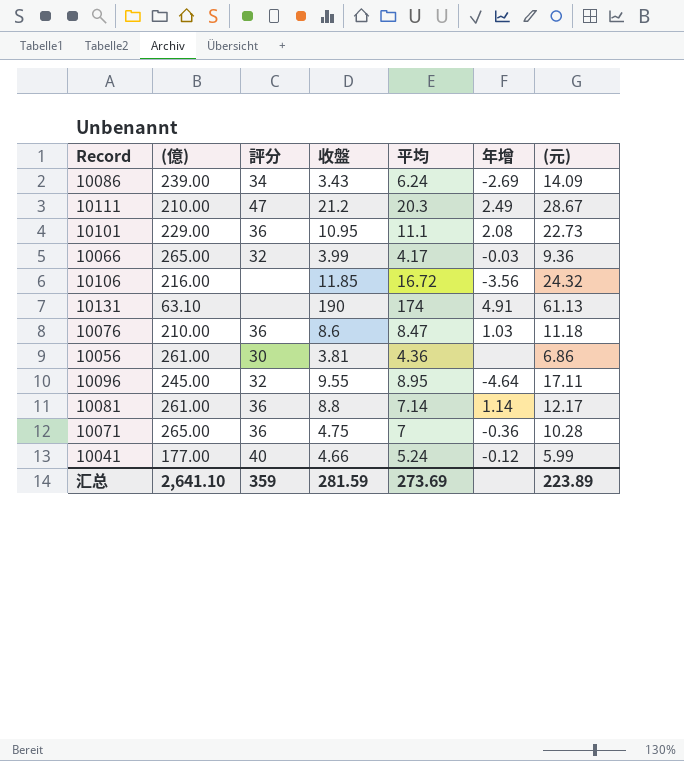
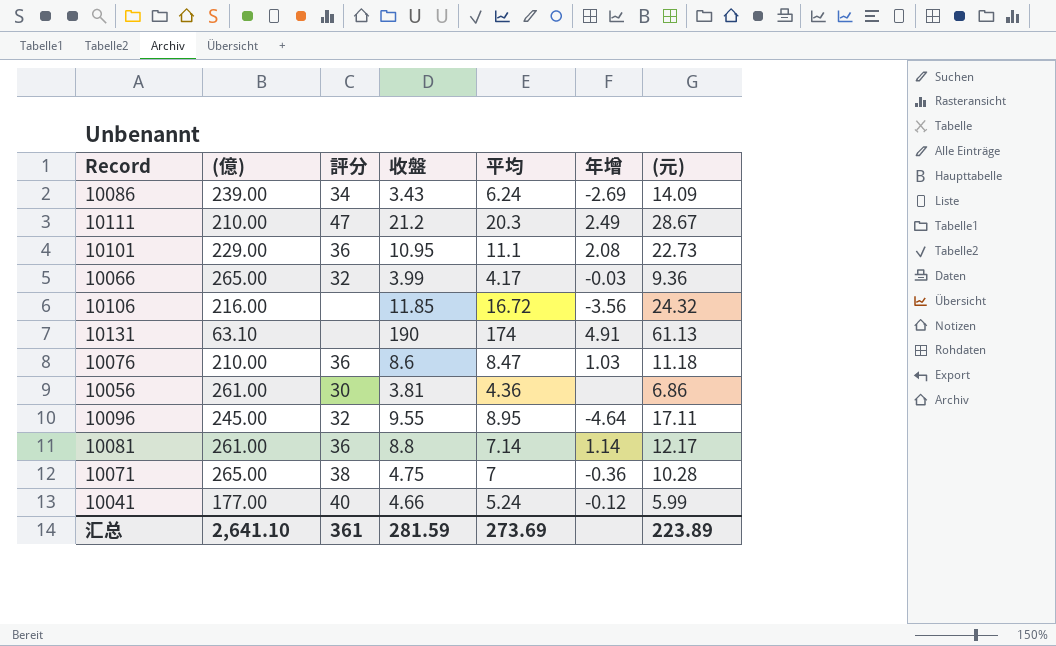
10071 | 評分: 36 -> 38
汇总 | 評分: 359 -> 361

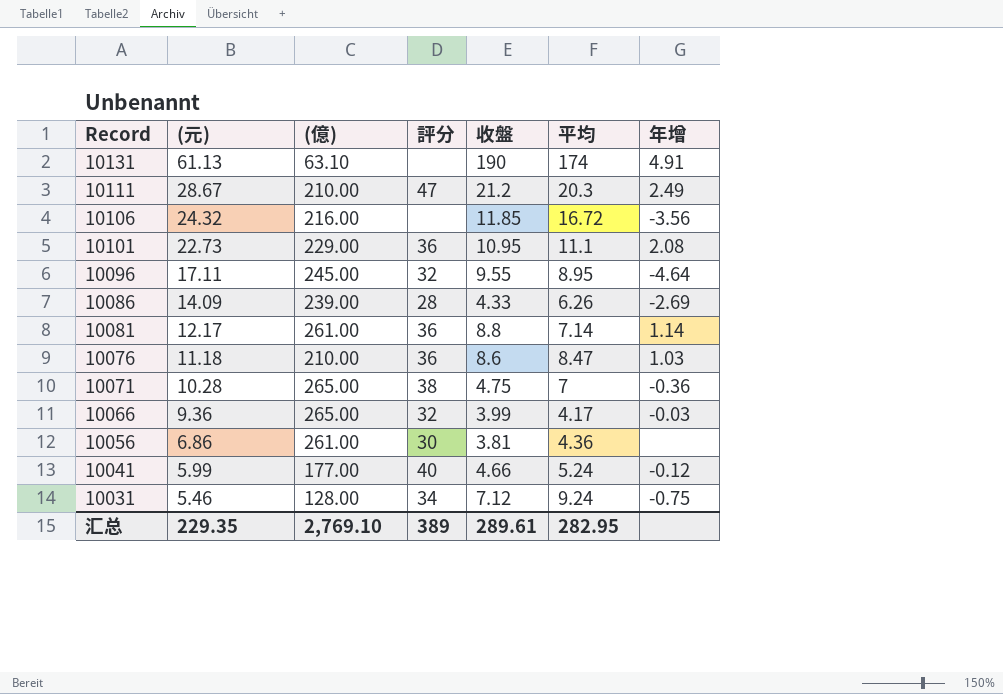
row order: none -> Record descending
column (元) | position: 7 -> 2
10086 | 評分: 34 -> 28
10086 | 收盤: 3.43 -> 4.33
10086 | 平均: 6.24 -> 6.26
row 10031: none -> 5.46 | 128.00 | 34 | 7.12 | 9.24 | -0.75
汇总 | (元): 223.89 -> 229.35
汇总 | (億): 2,641.10 -> 2,769.10
汇总 | 評分: 361 -> 389
汇总 | 收盤: 281.59 -> 289.61
汇总 | 平均: 273.69 -> 282.95

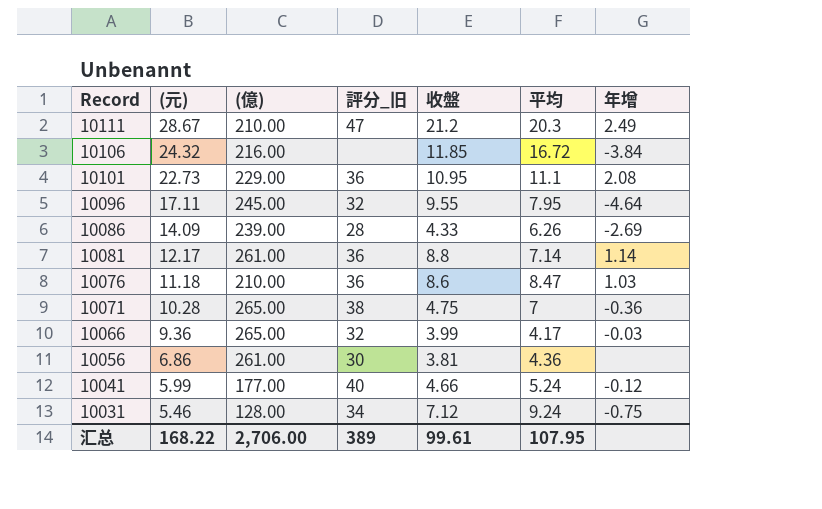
column name: 評分 -> 評分_旧
row 10131: 61.13 | 63.10 | none | 190 | 174 | 4.91 -> none
10106 | 年增: -3.56 -> -3.84
10096 | 平均: 8.95 -> 7.95
汇总 | (元): 229.35 -> 168.22
汇总 | (億): 2,769.10 -> 2,706.00
汇总 | 收盤: 289.61 -> 99.61
汇总 | 平均: 282.95 -> 107.95

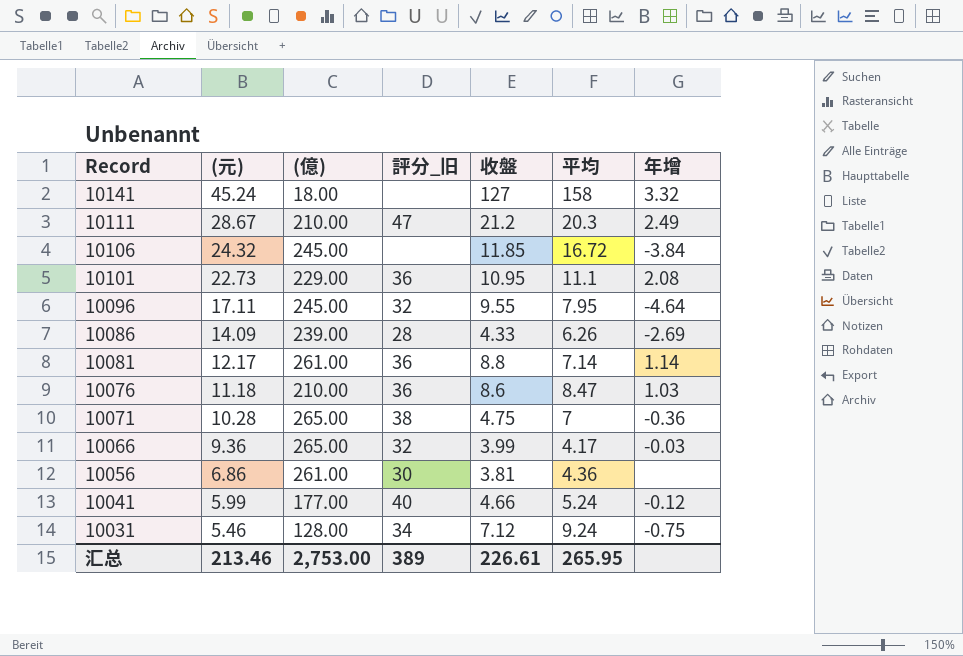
row 10141: none -> 45.24 | 18.00 | none | 127 | 158 | 3.32
10106 | (億): 216.00 -> 245.00
汇总 | (元): 168.22 -> 213.46
汇总 | (億): 2,706.00 -> 2,753.00
汇总 | 收盤: 99.61 -> 226.61
汇总 | 平均: 107.95 -> 265.95

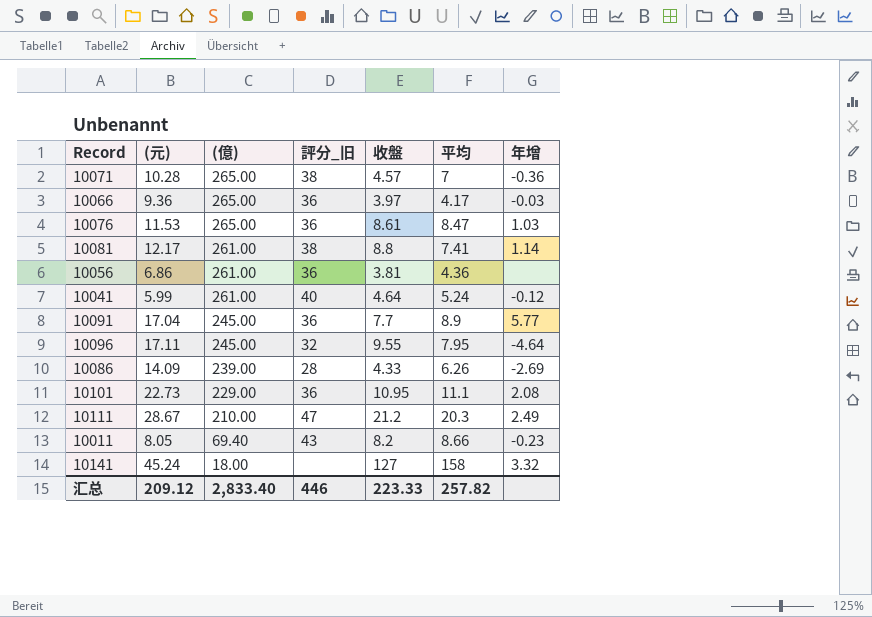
row order: Record descending -> (億) descending
row 10106: 24.32 | 245.00 | none | 11.85 | 16.72 | -3.84 -> none
row 10031: 5.46 | 128.00 | 34 | 7.12 | 9.24 | -0.75 -> none
10071 | 收盤: 4.75 -> 4.57
10066 | 評分_旧: 32 -> 36
10066 | 收盤: 3.99 -> 3.97
10076 | (元): 11.18 -> 11.53
10076 | (億): 210.00 -> 265.00
10076 | 收盤: 8.6 -> 8.61
10081 | 評分_旧: 36 -> 38
10081 | 平均: 7.14 -> 7.41
10056 | 評分_旧: 30 -> 36
10041 | (億): 177.00 -> 261.00
10041 | 收盤: 4.66 -> 4.64
row 10091: none -> 17.04 | 245.00 | 36 | 7.7 | 8.9 | 5.77
row 10011: none -> 8.05 | 69.40 | 43 | 8.2 | 8.66 | -0.23
汇总 | (元): 213.46 -> 209.12
汇总 | (億): 2,753.00 -> 2,833.40
汇总 | 評分_旧: 389 -> 446
汇总 | 收盤: 226.61 -> 223.33
汇总 | 平均: 265.95 -> 257.82

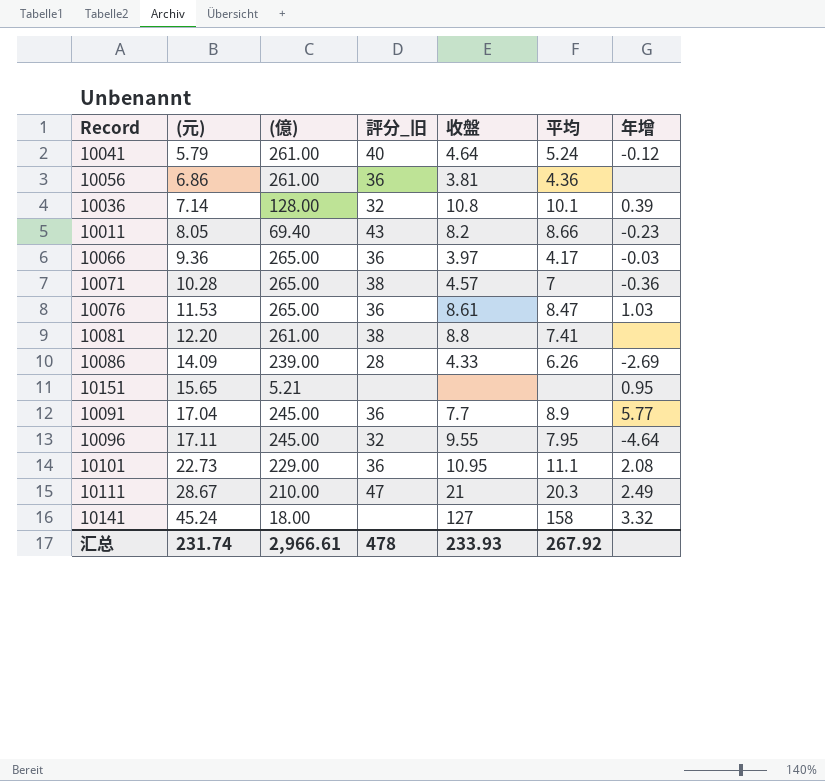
row order: (億) descending -> (元) ascending
10041 | (元): 5.99 -> 5.79
row 10036: none -> 7.14 | 128.00 | 32 | 10.8 | 10.1 | 0.39
10081 | (元): 12.17 -> 12.20
10081 | 年增: 1.14 -> none
row 10151: none -> 15.65 | 5.21 | none | none | none | 0.95
10111 | 收盤: 21.2 -> 21
汇总 | (元): 209.12 -> 231.74
汇总 | (億): 2,833.40 -> 2,966.61
汇总 | 評分_旧: 446 -> 478
汇总 | 收盤: 223.33 -> 233.93
汇总 | 平均: 257.82 -> 267.92

